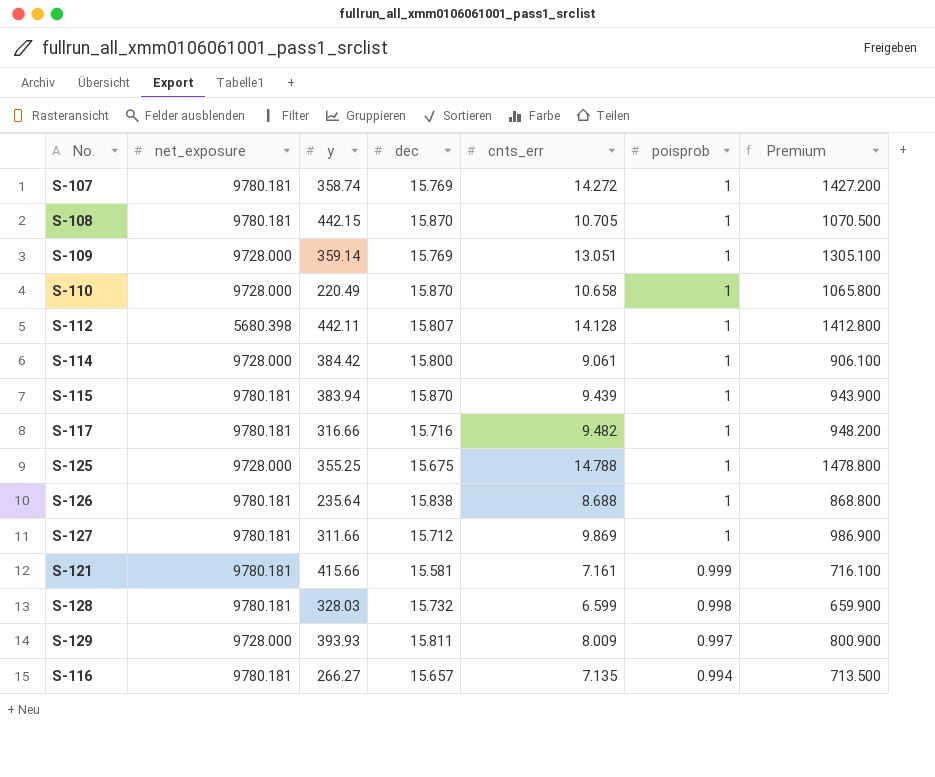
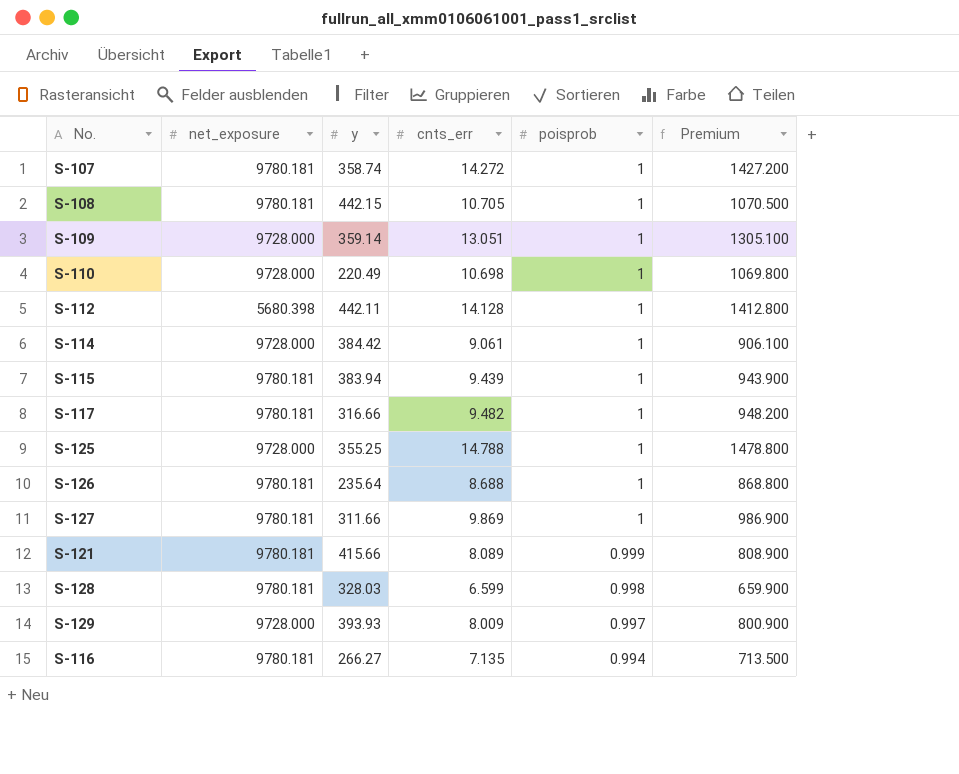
column dec | position: 4 -> none
S-110 | cnts_err: 10.658 -> 10.698
S-110 | Premium: 1065.800 -> 1069.800
S-121 | cnts_err: 7.161 -> 8.089
S-121 | Premium: 716.100 -> 808.900

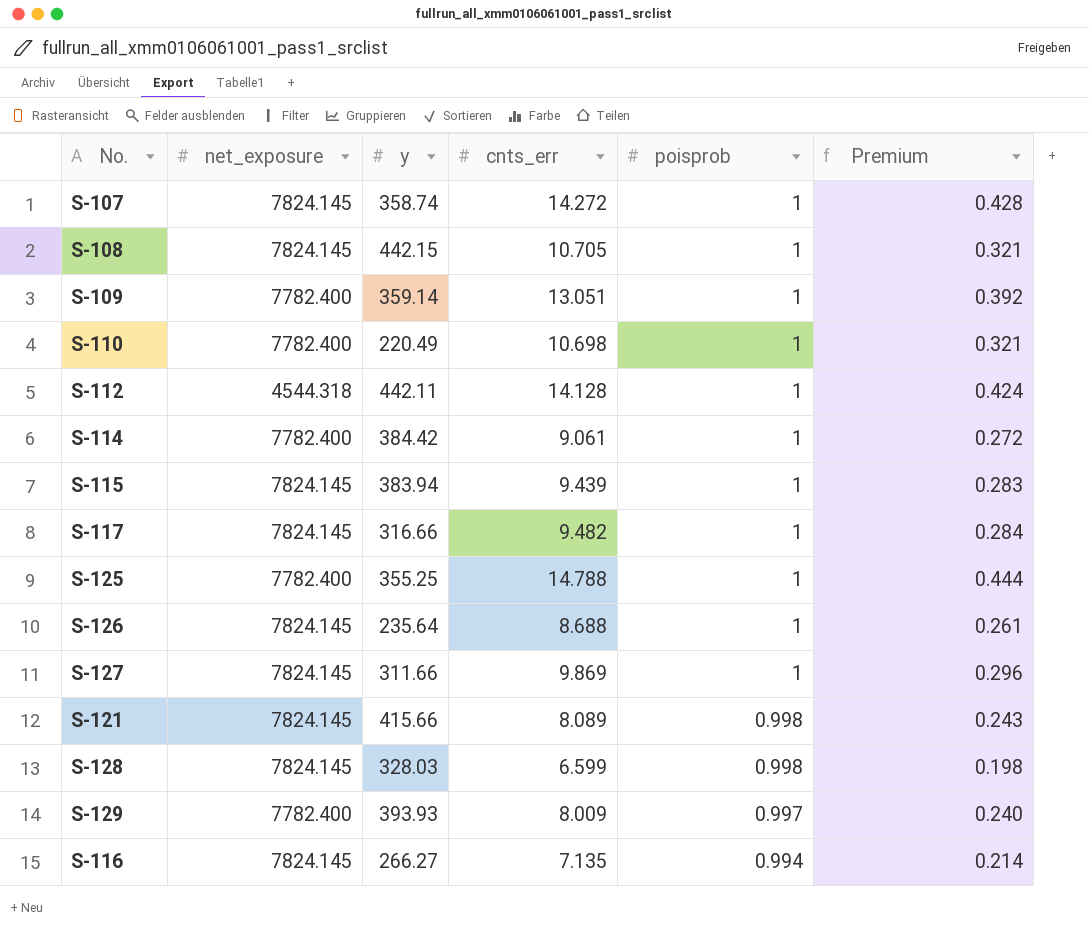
column Premium | formula: [cnts_err] * 100 -> [cnts_err] * 0.03
S-107 | net_exposure: 9780.181 -> 7824.145
S-108 | net_exposure: 9780.181 -> 7824.145
S-109 | net_exposure: 9728.000 -> 7782.400
S-110 | net_exposure: 9728.000 -> 7782.400
S-112 | net_exposure: 5680.398 -> 4544.318
S-114 | net_exposure: 9728.000 -> 7782.400
S-115 | net_exposure: 9780.181 -> 7824.145
S-117 | net_exposure: 9780.181 -> 7824.145
S-125 | net_exposure: 9728.000 -> 7782.400
S-126 | net_exposure: 9780.181 -> 7824.145
S-127 | net_exposure: 9780.181 -> 7824.145
S-121 | net_exposure: 9780.181 -> 7824.145
S-121 | poisprob: 0.999 -> 0.998
S-128 | net_exposure: 9780.181 -> 7824.145
S-129 | net_exposure: 9728.000 -> 7782.400
S-116 | net_exposure: 9780.181 -> 7824.145

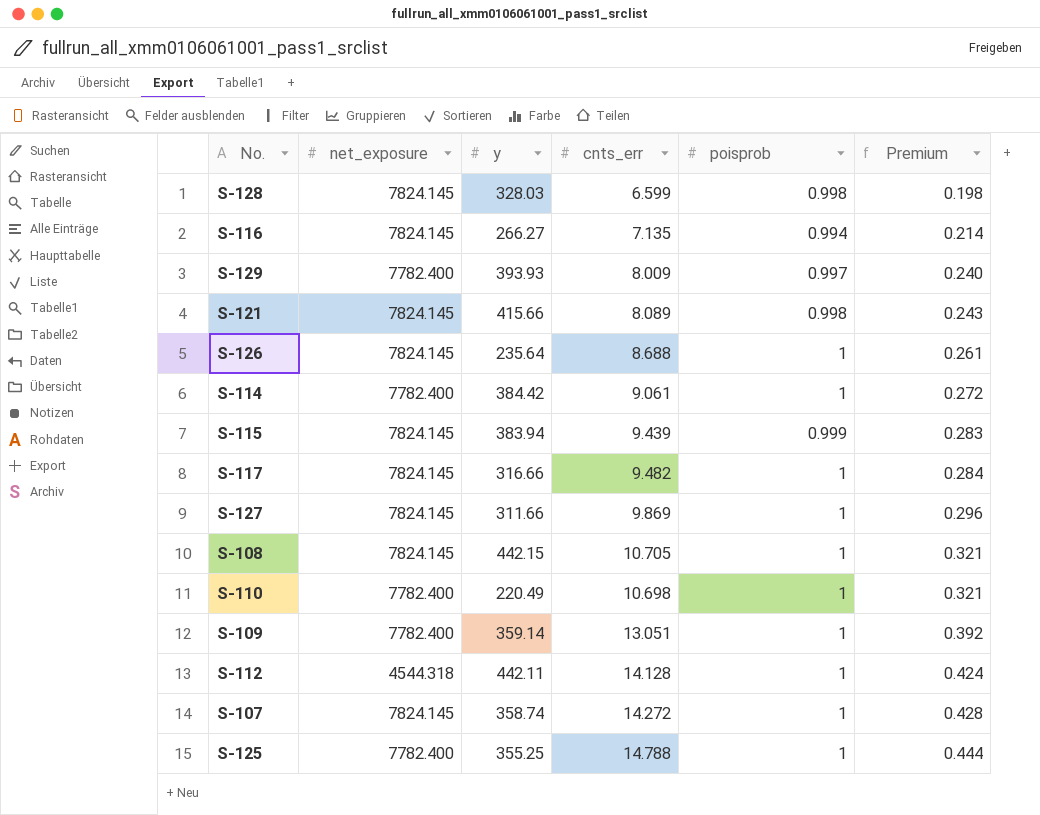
row order: poisprob descending -> Premium ascending
S-115 | poisprob: 1 -> 0.999

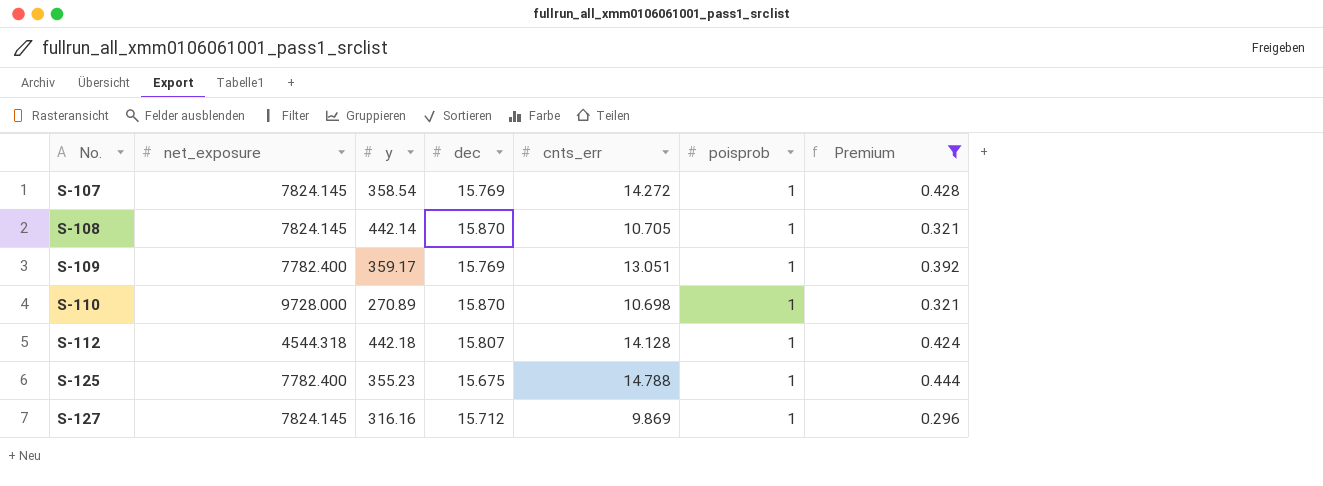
filter: none -> Premium >= 0.296
row order: Premium ascending -> No. ascending
column dec | position: none -> 4
S-107 | y: 358.74 -> 358.54
S-108 | y: 442.15 -> 442.14
S-109 | y: 359.14 -> 359.17
S-110 | net_exposure: 7782.400 -> 9728.000
S-110 | y: 220.49 -> 270.89
S-112 | y: 442.11 -> 442.18
S-125 | y: 355.25 -> 355.23
S-127 | y: 311.66 -> 316.16

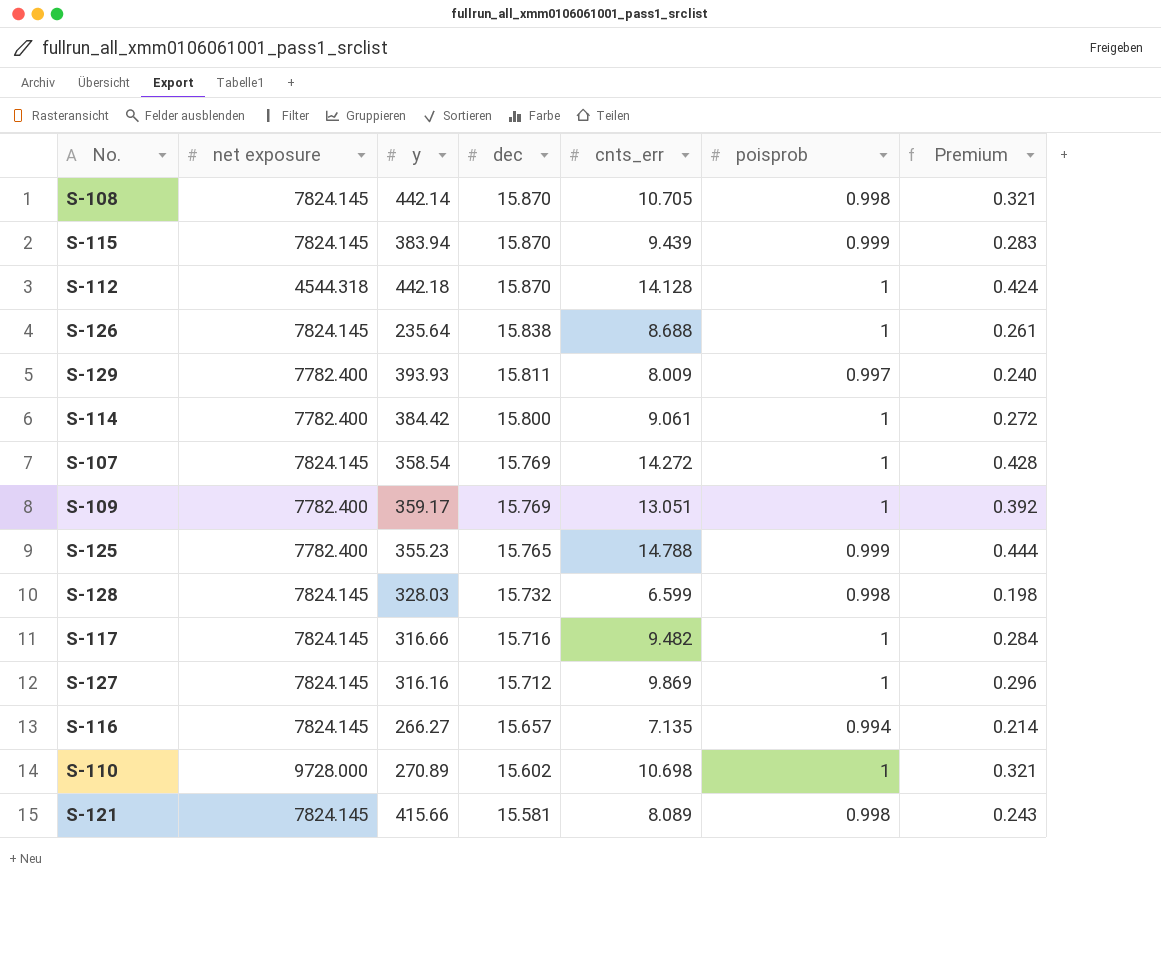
filter: Premium >= 0.296 -> none
row order: No. ascending -> dec descending
column name: net_exposure -> net exposure
S-108 | poisprob: 1 -> 0.998
S-112 | dec: 15.807 -> 15.870
S-125 | dec: 15.675 -> 15.765
S-125 | poisprob: 1 -> 0.999
S-110 | dec: 15.870 -> 15.602

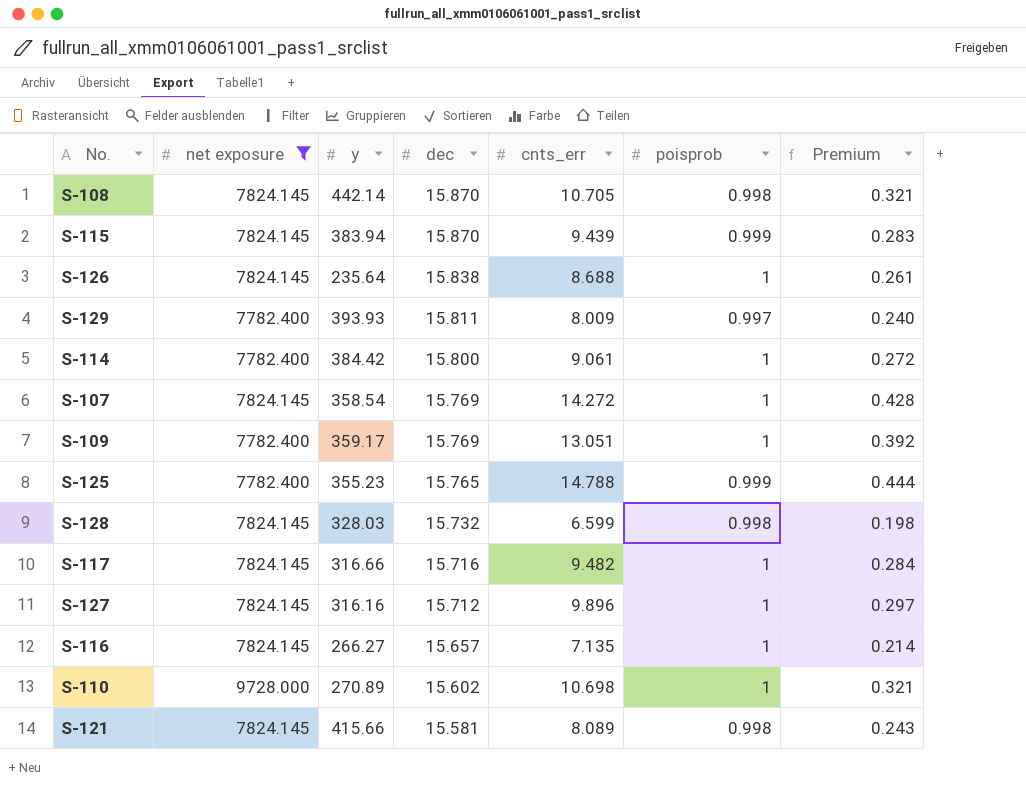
filter: none -> net exposure != 4544.318
S-127 | cnts_err: 9.869 -> 9.896
S-127 | Premium: 0.296 -> 0.297
S-116 | poisprob: 0.994 -> 1

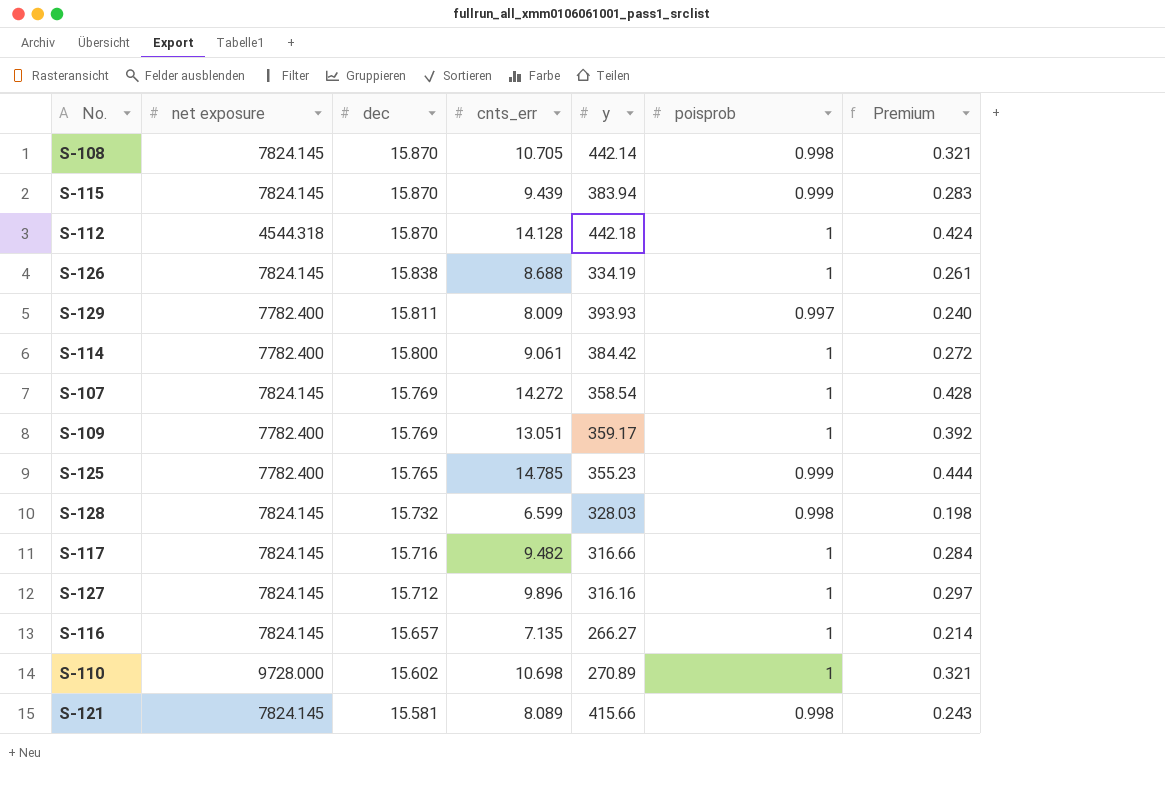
filter: net exposure != 4544.318 -> none
column y | position: 3 -> 5
S-126 | y: 235.64 -> 334.19
S-125 | cnts_err: 14.788 -> 14.785

